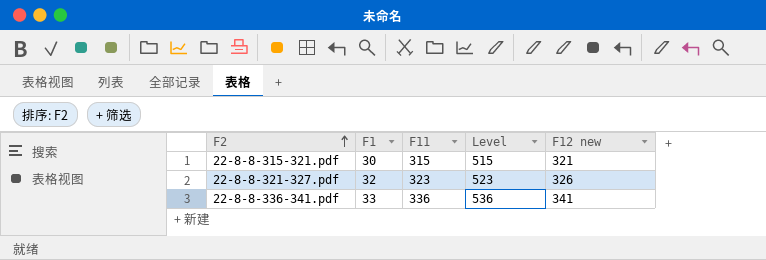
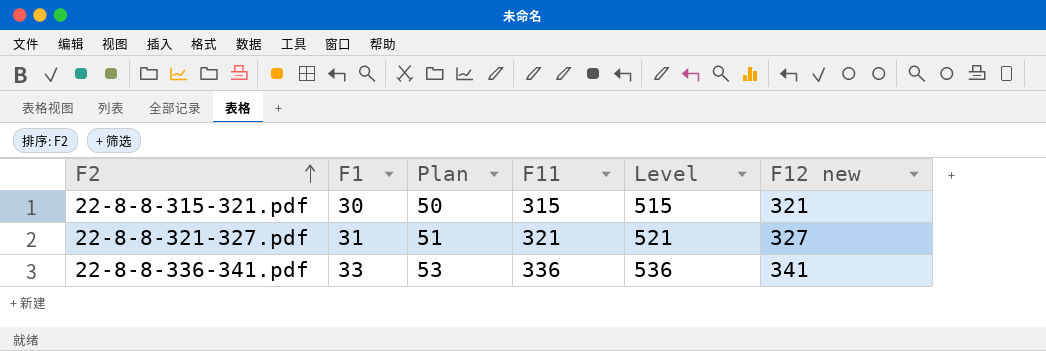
column Plan | formula: none -> [F1] + 20
22-8-8-321-327.pdf | F1: 32 -> 31
22-8-8-321-327.pdf | F11: 323 -> 321
22-8-8-321-327.pdf | Level: 523 -> 521
22-8-8-321-327.pdf | F12 new: 326 -> 327

